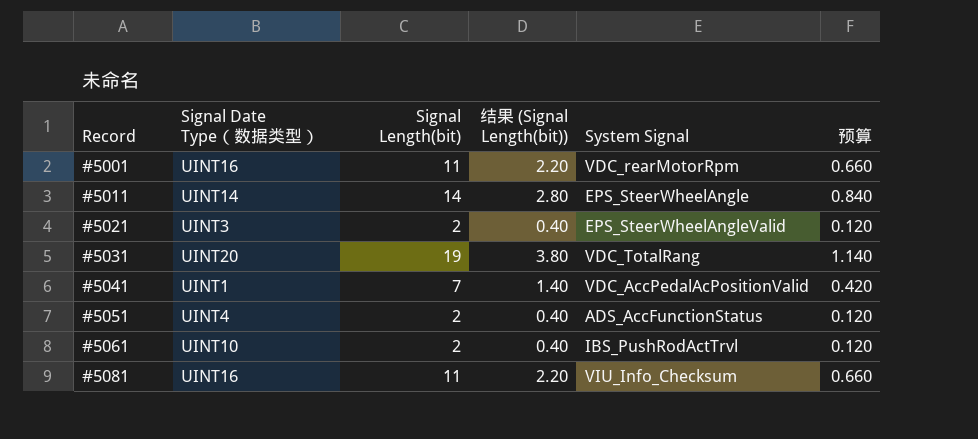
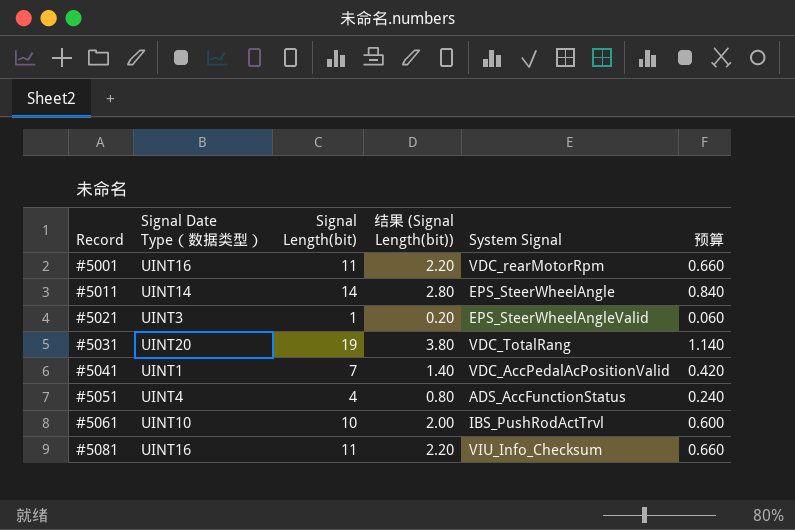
#5021 | Signal Length(bit): 2 -> 1
#5021 | 结果 (Signal Length(bit)): 0.40 -> 0.20
#5021 | 预算: 0.120 -> 0.060
#5051 | Signal Length(bit): 2 -> 4
#5051 | 结果 (Signal Length(bit)): 0.40 -> 0.80
#5051 | 预算: 0.120 -> 0.240
#5061 | Signal Length(bit): 2 -> 10
#5061 | 结果 (Signal Length(bit)): 0.40 -> 2.00
#5061 | 预算: 0.120 -> 0.600

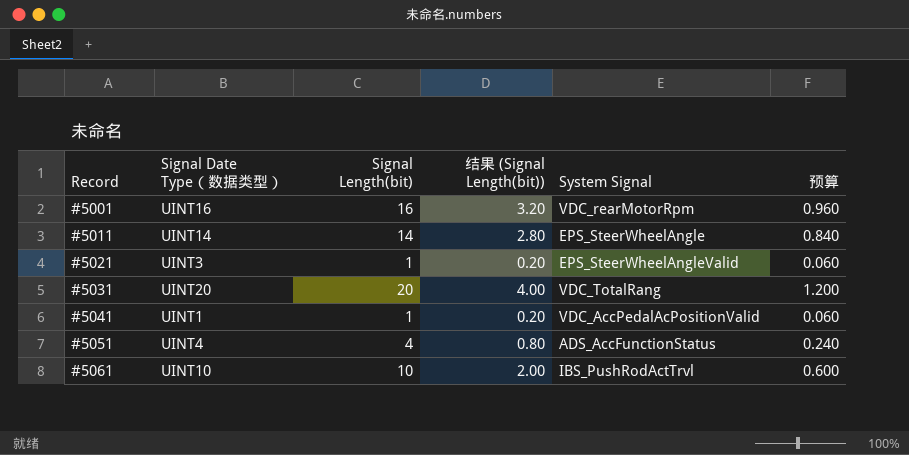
row #5081: UINT16 | 11 | 2.20 | VIU_Info_Checksum | 0.660 -> none
#5001 | Signal Length(bit): 11 -> 16
#5001 | 结果 (Signal Length(bit)): 2.20 -> 3.20
#5001 | 预算: 0.660 -> 0.960
#5031 | Signal Length(bit): 19 -> 20
#5031 | 结果 (Signal Length(bit)): 3.80 -> 4.00
#5031 | 预算: 1.140 -> 1.200
#5041 | Signal Length(bit): 7 -> 1
#5041 | 结果 (Signal Length(bit)): 1.40 -> 0.20
#5041 | 预算: 0.420 -> 0.060

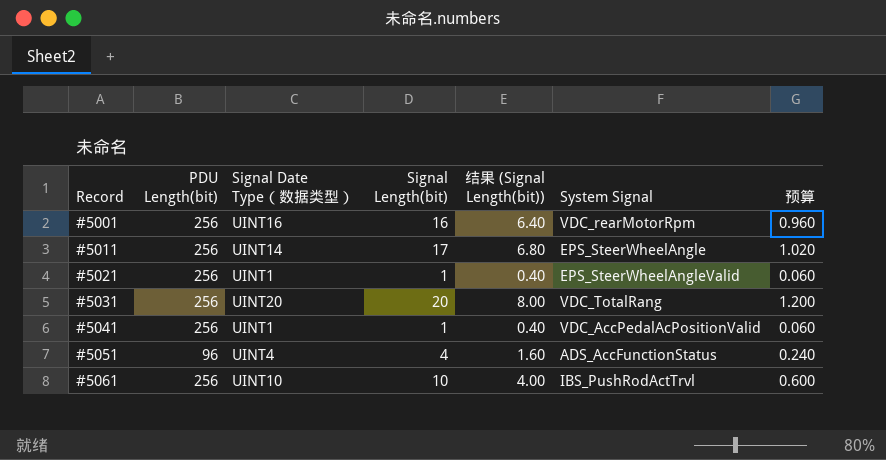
column PDU Length(bit) | position: none -> 2
column 结果 (Signal Length(bit)) | formula: [Signal Length(bit)] * 0.2 -> [Signal Length(bit)] * 0.4
#5011 | Signal Length(bit): 14 -> 17
#5011 | 预算: 0.840 -> 1.020
#5021 | Signal Date Type（数据类型）: UINT3 -> UINT1

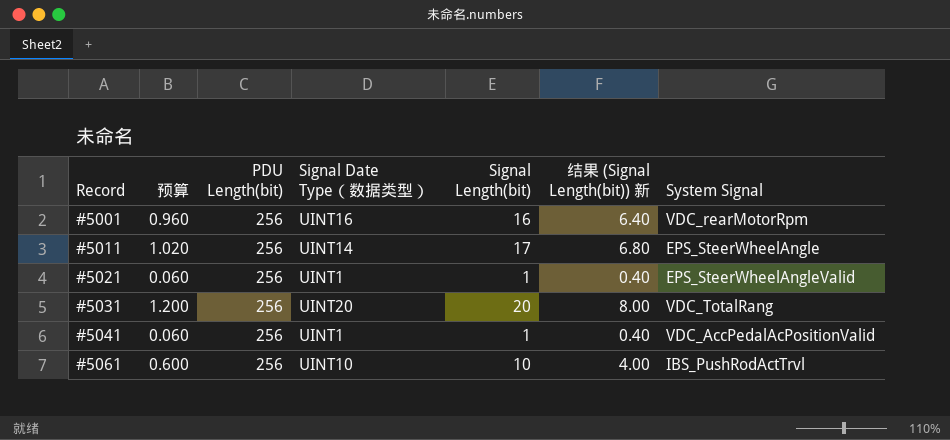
column 预算 | position: 7 -> 2
column name: 结果 (Signal Length(bit)) -> 结果 (Signal Length(bit)) 新
row #5051: 96 | UINT4 | 4 | 1.60 | ADS_AccFunctionStatus | 0.240 -> none

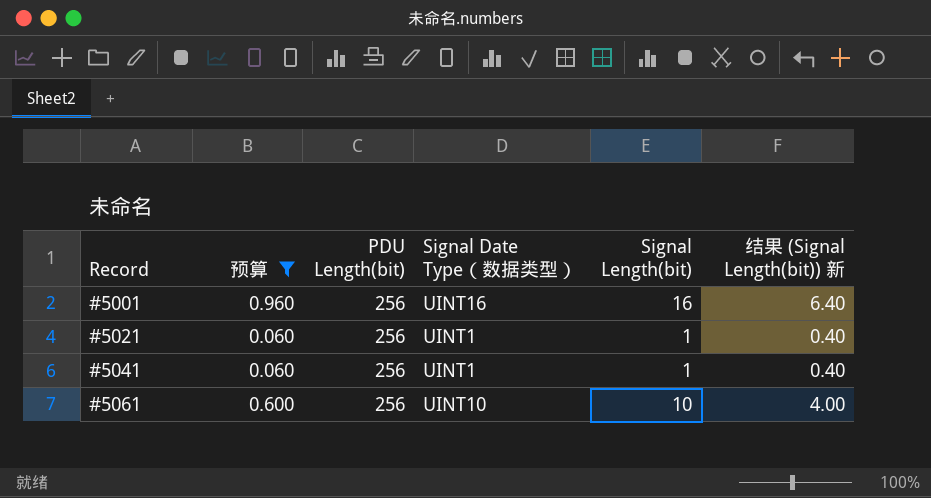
filter: none -> 预算 <= 0.960
column System Signal | position: 7 -> none

